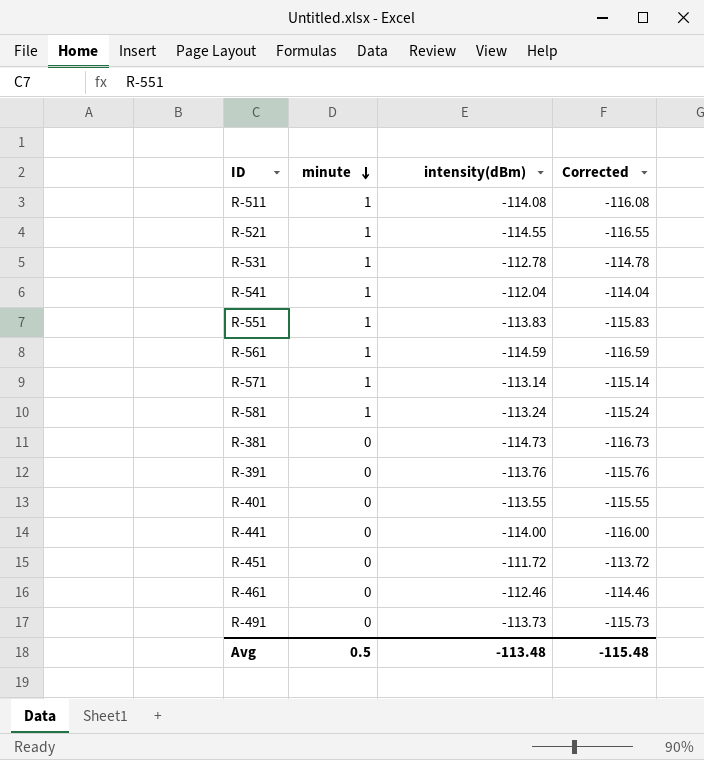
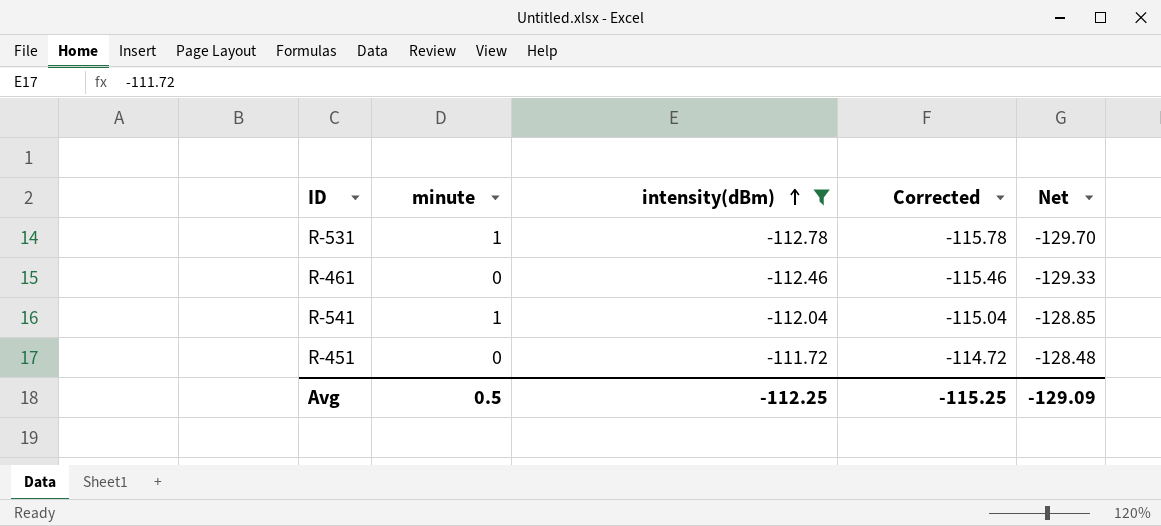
filter: none -> intensity(dBm) >= -112.78
row order: minute descending -> intensity(dBm) ascending
column Corrected | formula: [intensity(dBm)] - 2 -> [intensity(dBm)] - 3
column Net | formula: none -> [intensity(dBm)] * 1.15
Avg | intensity(dBm): -113.48 -> -112.25
Avg | Corrected: -115.48 -> -115.25

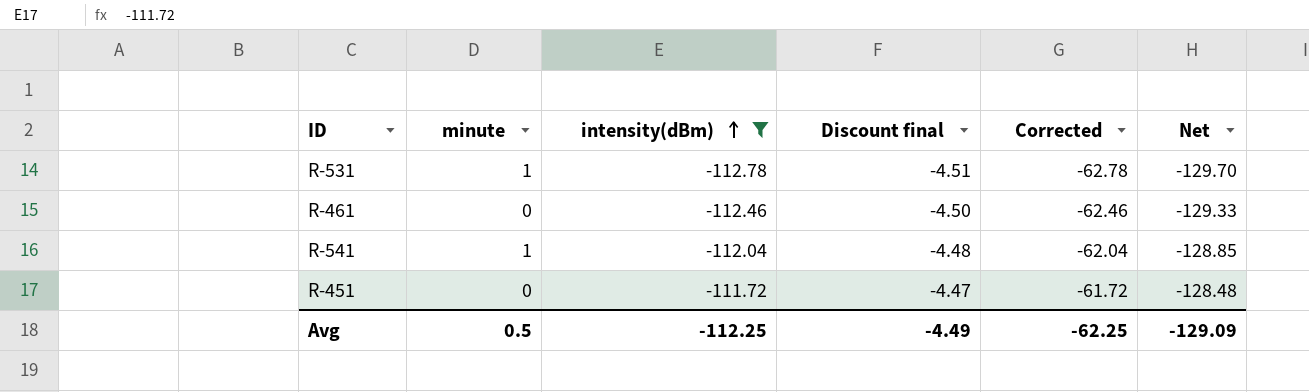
column Discount final | formula: none -> [intensity(dBm)] * 0.04
column Corrected | formula: [intensity(dBm)] - 3 -> [intensity(dBm)] + 50
Avg | Corrected: -115.25 -> -62.25

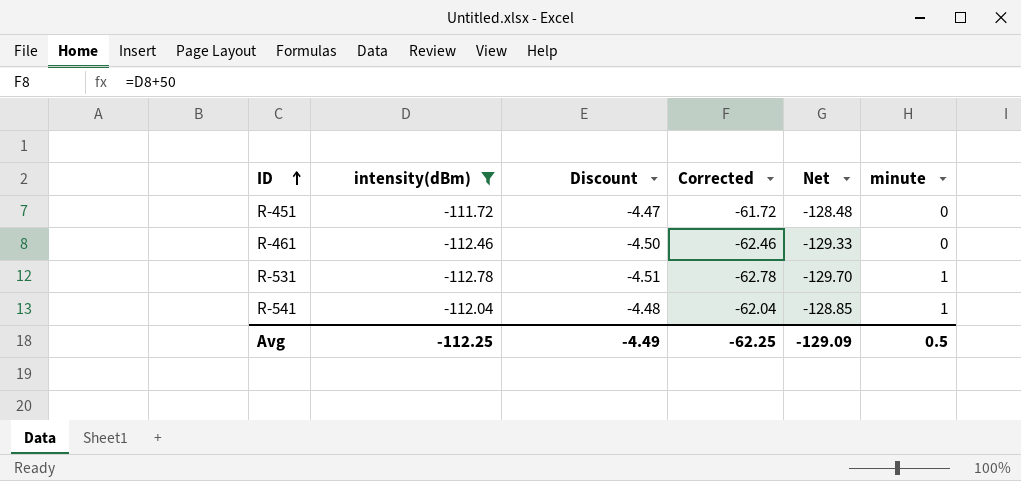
row order: intensity(dBm) ascending -> ID ascending
column name: Discount final -> Discount
column minute | position: 2 -> 6

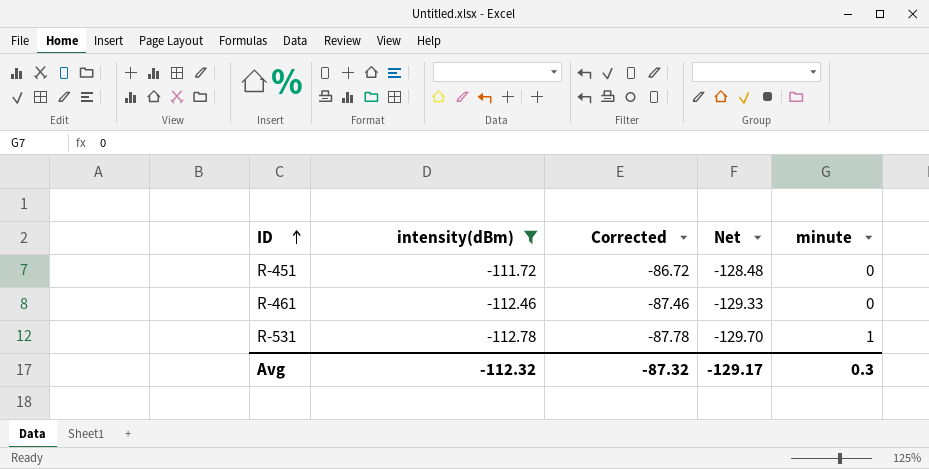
column Discount | formula: [intensity(dBm)] * 0.04 -> none
column Corrected | formula: [intensity(dBm)] + 50 -> [intensity(dBm)] + 25
row R-541: -112.04 | -4.48 | -62.04 | -128.85 | 1 -> none
Avg | intensity(dBm): -112.25 -> -112.32
Avg | Corrected: -62.25 -> -87.32
Avg | Net: -129.09 -> -129.17
Avg | minute: 0.5 -> 0.3

